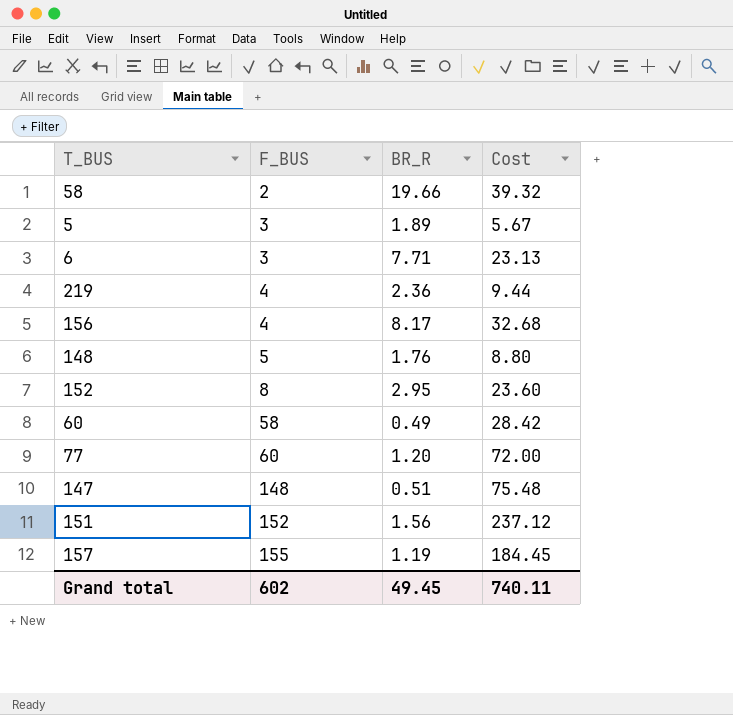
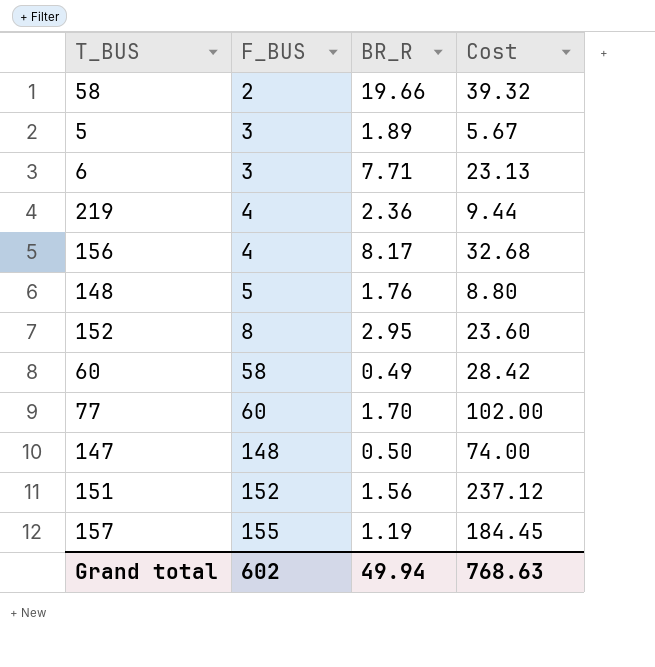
77 | BR_R: 1.20 -> 1.70
77 | Cost: 72.00 -> 102.00
147 | BR_R: 0.51 -> 0.50
147 | Cost: 75.48 -> 74.00
Grand total | BR_R: 49.45 -> 49.94
Grand total | Cost: 740.11 -> 768.63

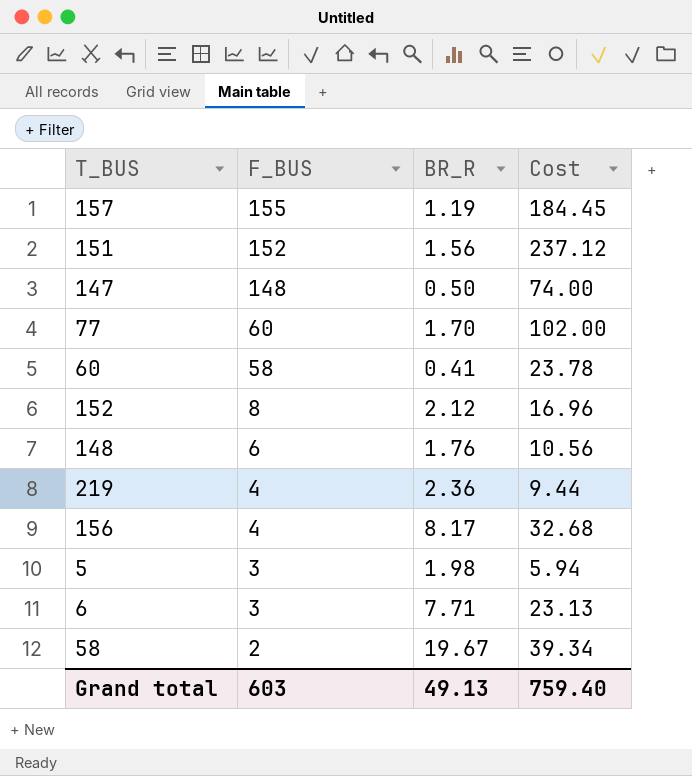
row order: F_BUS ascending -> F_BUS descending
60 | BR_R: 0.49 -> 0.41
60 | Cost: 28.42 -> 23.78
152 | BR_R: 2.95 -> 2.12
152 | Cost: 23.60 -> 16.96
148 | F_BUS: 5 -> 6
148 | Cost: 8.80 -> 10.56
5 | BR_R: 1.89 -> 1.98
5 | Cost: 5.67 -> 5.94
58 | BR_R: 19.66 -> 19.67
58 | Cost: 39.32 -> 39.34
Grand total | F_BUS: 602 -> 603
Grand total | BR_R: 49.94 -> 49.13
Grand total | Cost: 768.63 -> 759.40

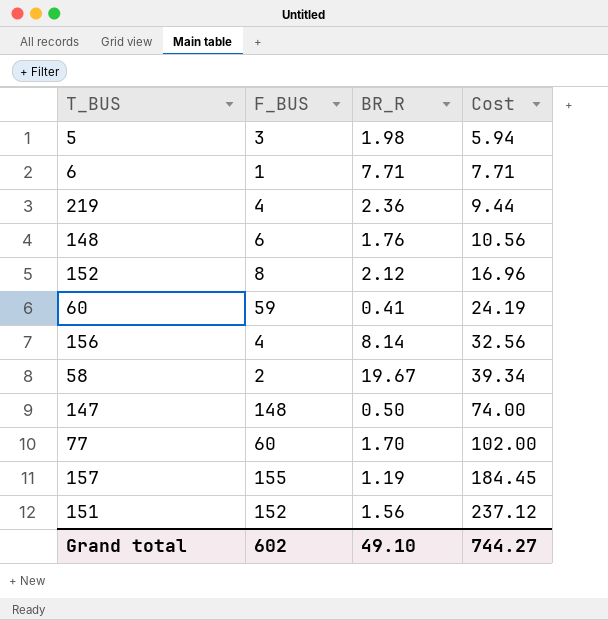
row order: F_BUS descending -> Cost ascending
6 | F_BUS: 3 -> 1
6 | Cost: 23.13 -> 7.71
60 | F_BUS: 58 -> 59
60 | Cost: 23.78 -> 24.19
156 | BR_R: 8.17 -> 8.14
156 | Cost: 32.68 -> 32.56
Grand total | F_BUS: 603 -> 602
Grand total | BR_R: 49.13 -> 49.10
Grand total | Cost: 759.40 -> 744.27

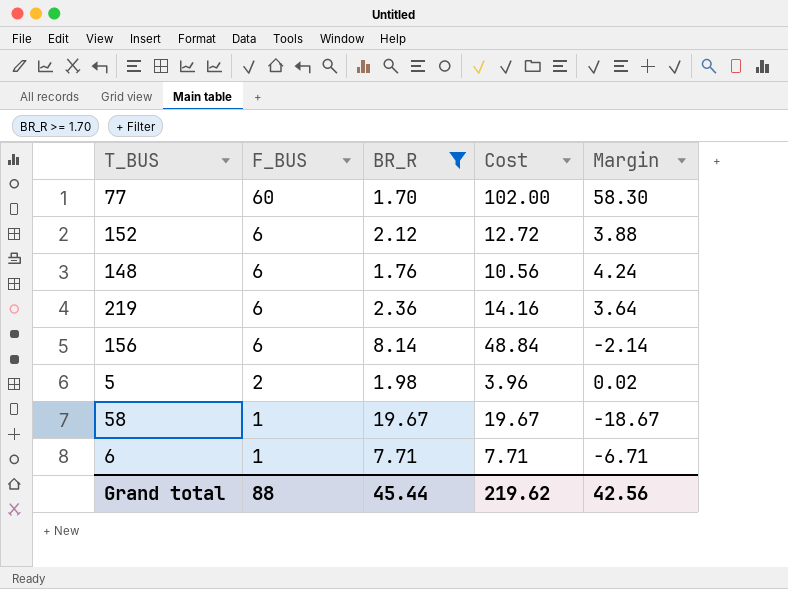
filter: none -> BR_R >= 1.70
row order: Cost ascending -> F_BUS descending
column Margin | formula: none -> [F_BUS] - [BR_R]
152 | F_BUS: 8 -> 6
152 | Cost: 16.96 -> 12.72
219 | F_BUS: 4 -> 6
219 | Cost: 9.44 -> 14.16
156 | F_BUS: 4 -> 6
156 | Cost: 32.56 -> 48.84
5 | F_BUS: 3 -> 2
5 | Cost: 5.94 -> 3.96
58 | F_BUS: 2 -> 1
58 | Cost: 39.34 -> 19.67
Grand total | F_BUS: 602 -> 88
Grand total | BR_R: 49.10 -> 45.44
Grand total | Cost: 744.27 -> 219.62

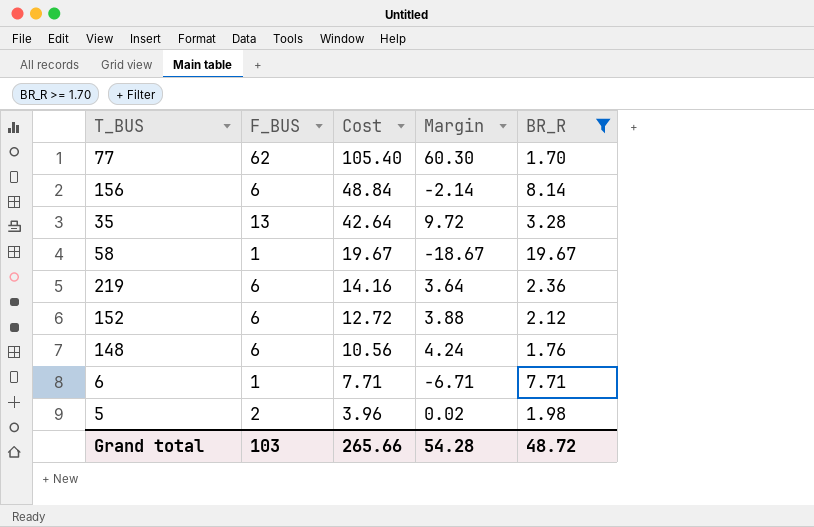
row order: F_BUS descending -> Cost descending
column BR_R | position: 3 -> 5
77 | F_BUS: 60 -> 62
77 | Cost: 102.00 -> 105.40
77 | Margin: 58.30 -> 60.30
row 35: none -> 13 | 42.64 | 9.72 | 3.28
Grand total | F_BUS: 88 -> 103
Grand total | Cost: 219.62 -> 265.66
Grand total | Margin: 42.56 -> 54.28
Grand total | BR_R: 45.44 -> 48.72

